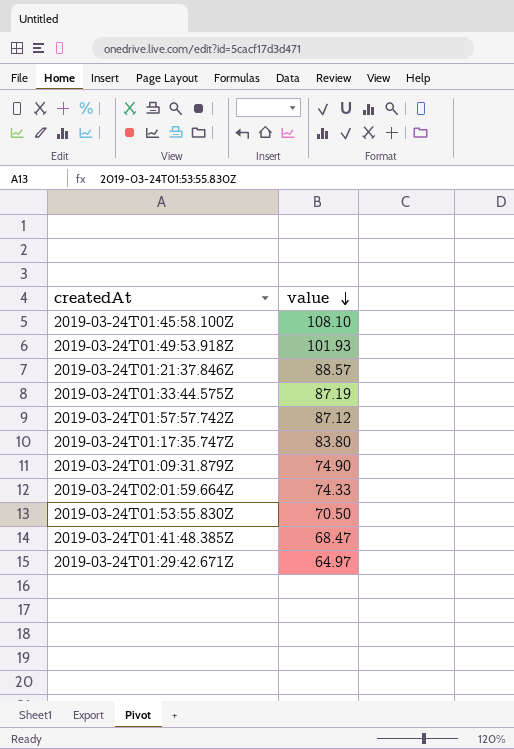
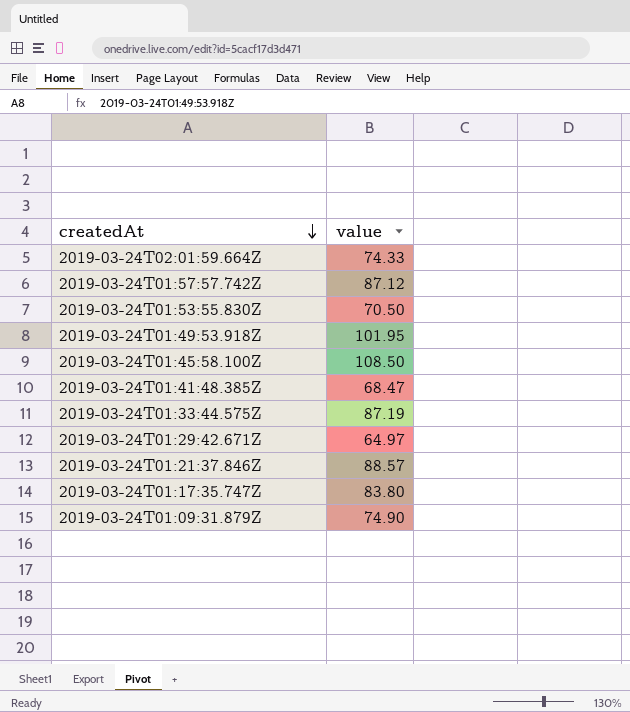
row order: value descending -> createdAt descending
2019-03-24T01:49:53.918Z | value: 101.93 -> 101.95
2019-03-24T01:45:58.100Z | value: 108.10 -> 108.50

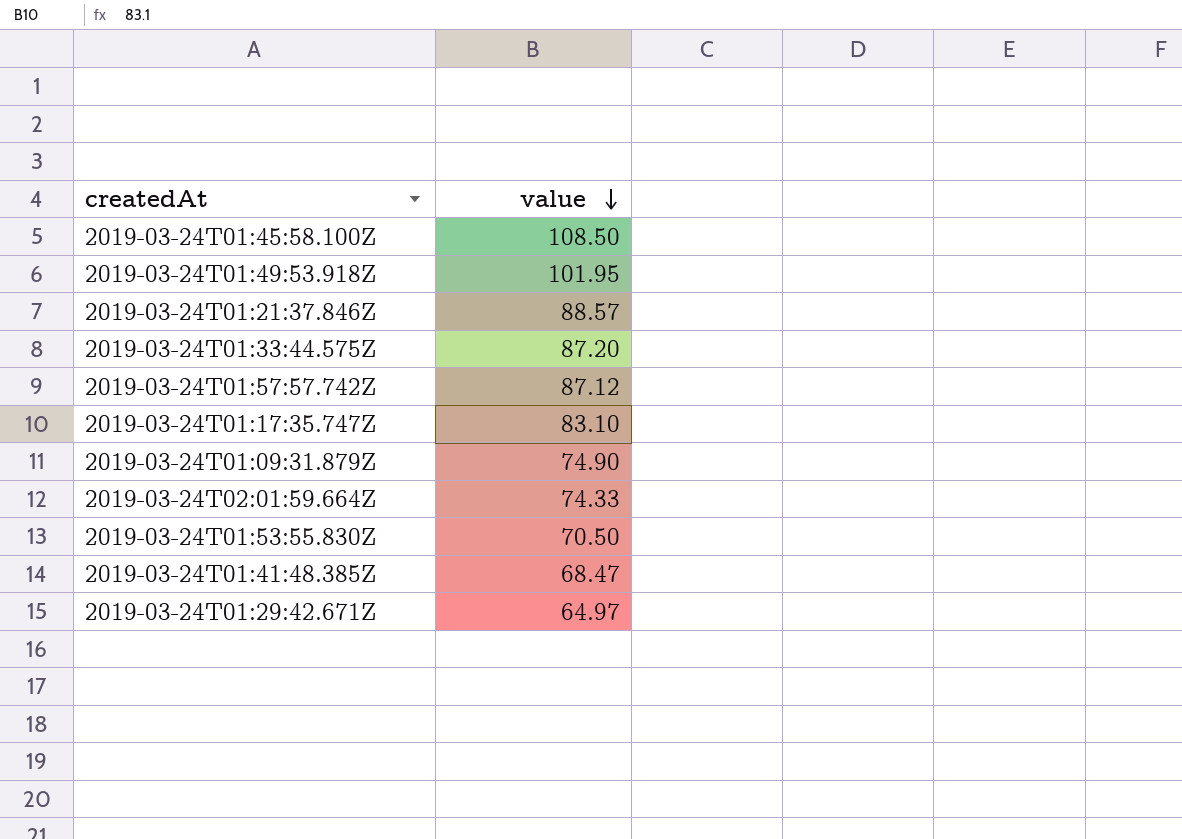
row order: createdAt descending -> value descending
2019-03-24T01:33:44.575Z | value: 87.19 -> 87.20
2019-03-24T01:17:35.747Z | value: 83.80 -> 83.10

